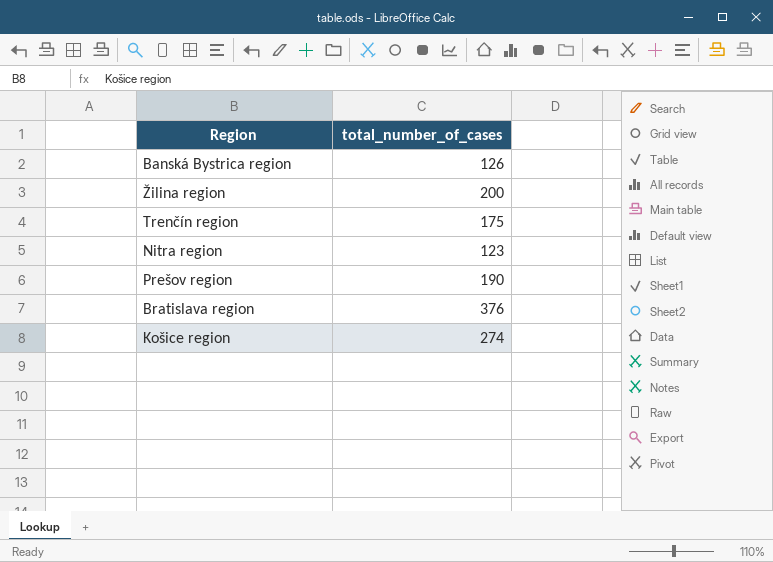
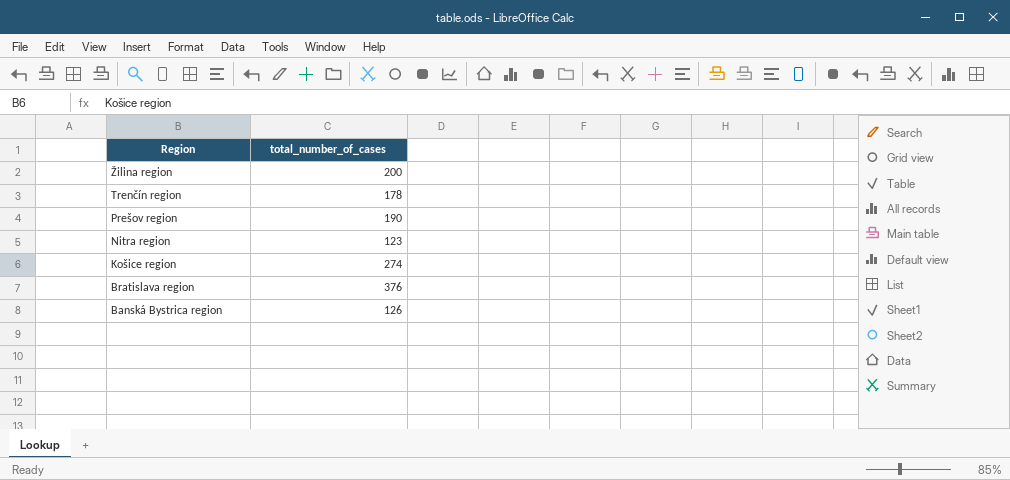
row order: none -> Region descending
Trenčín region | total_number_of_cases: 175 -> 178

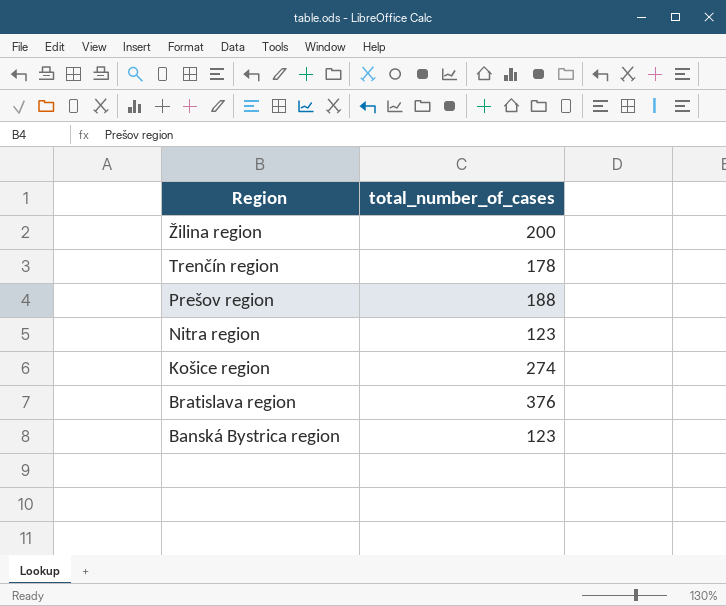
Prešov region | total_number_of_cases: 190 -> 188
Banská Bystrica region | total_number_of_cases: 126 -> 123

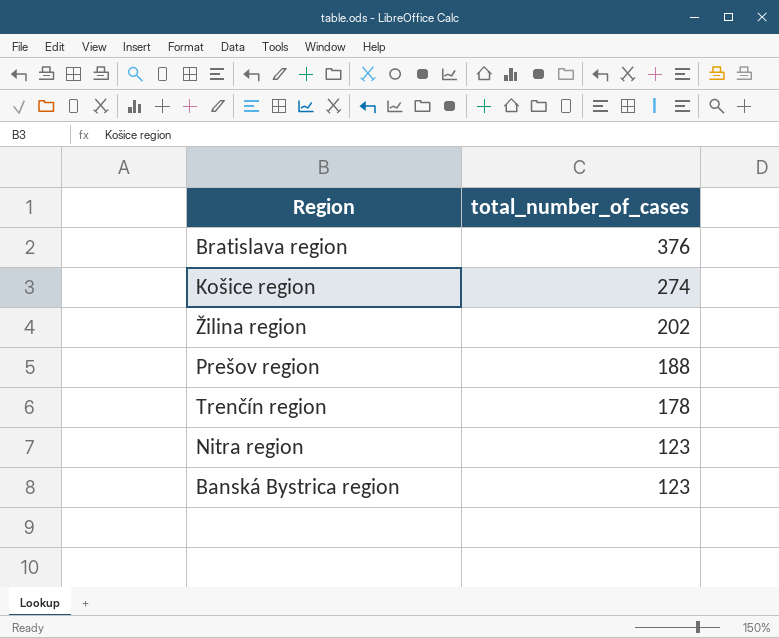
row order: Region descending -> total_number_of_cases descending
Žilina region | total_number_of_cases: 200 -> 202

